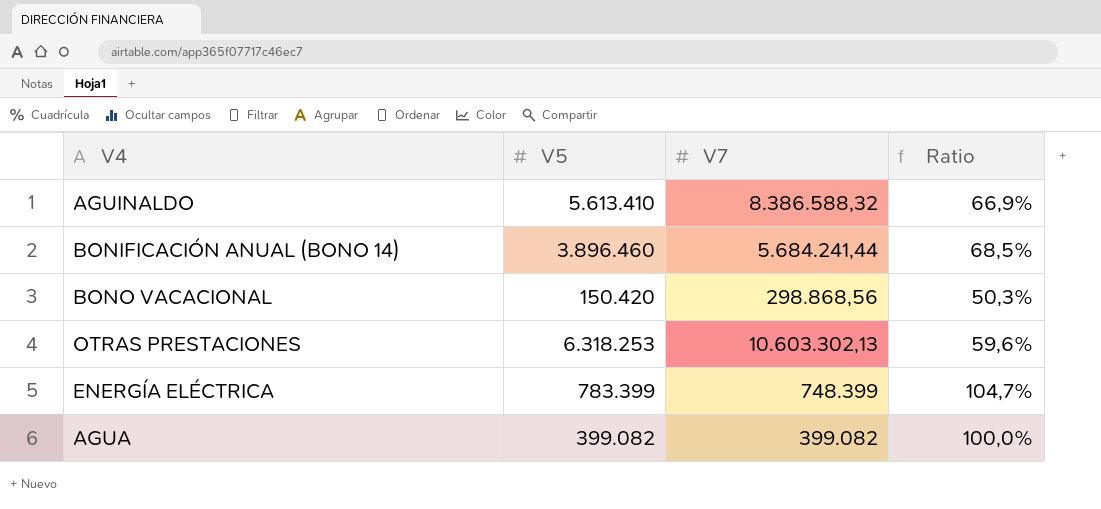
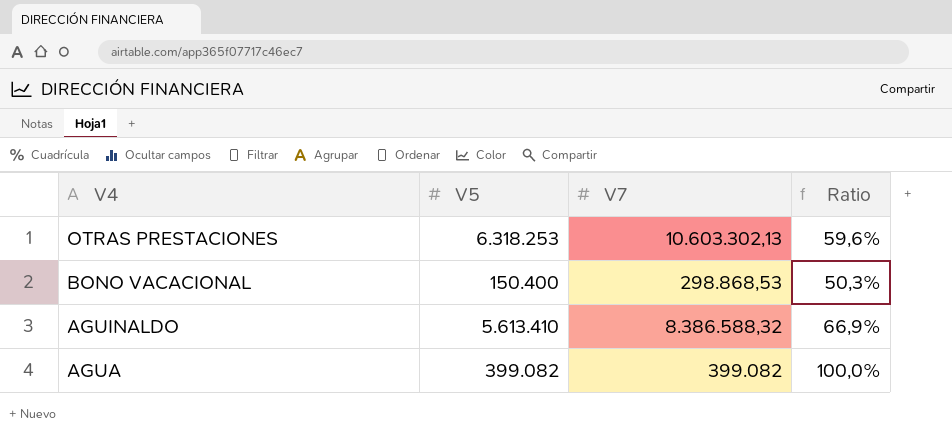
row order: none -> V4 descending
row BONIFICACIÓN ANUAL (BONO 14): 3.896.460 | 5.684.241,44 | 68,5% -> none
row ENERGÍA ELÉCTRICA: 783.399 | 748.399 | 104,7% -> none
BONO VACACIONAL | V5: 150.420 -> 150.400
BONO VACACIONAL | V7: 298.868,56 -> 298.868,53

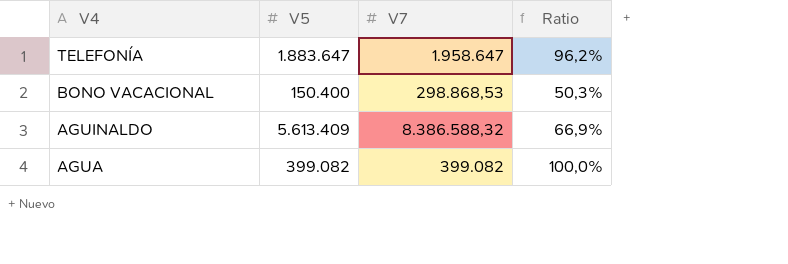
row OTRAS PRESTACIONES: 6.318.253 | 10.603.302,13 | 59,6% -> none
row TELEFONÍA: none -> 1.883.647 | 1.958.647 | 96,2%
AGUINALDO | V5: 5.613.410 -> 5.613.409

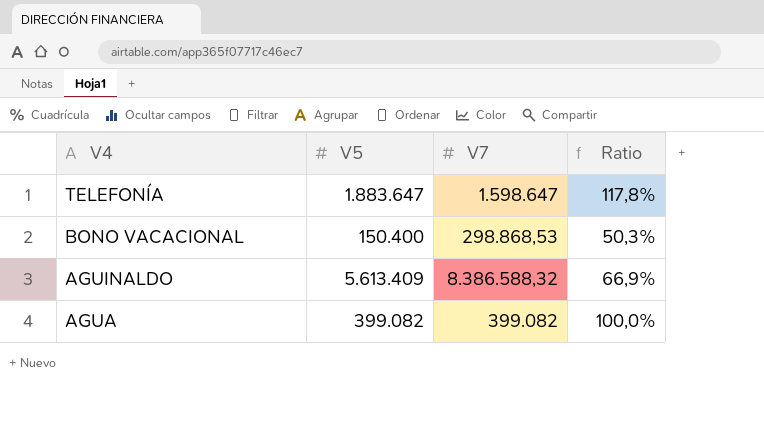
TELEFONÍA | V7: 1.958.647 -> 1.598.647
TELEFONÍA | Ratio: 96,2% -> 117,8%

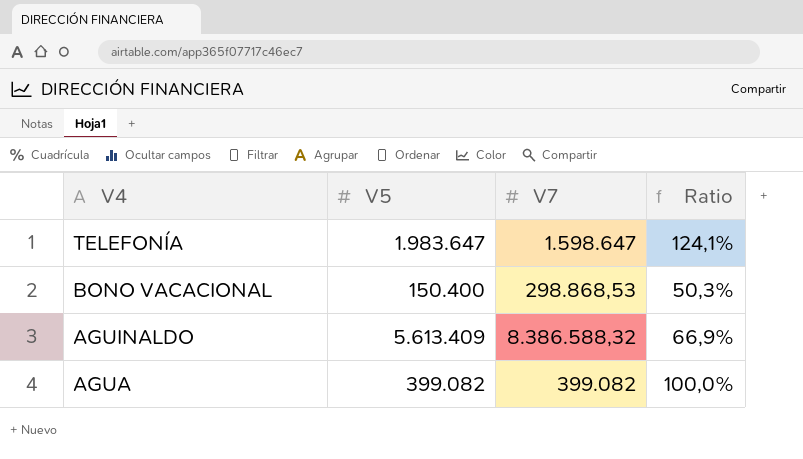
TELEFONÍA | V5: 1.883.647 -> 1.983.647
TELEFONÍA | Ratio: 117,8% -> 124,1%

